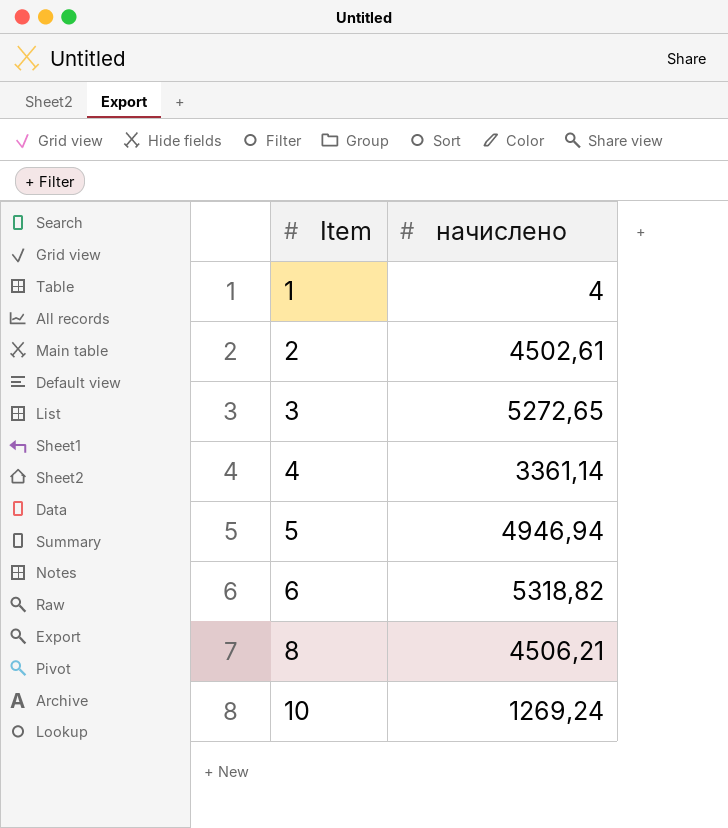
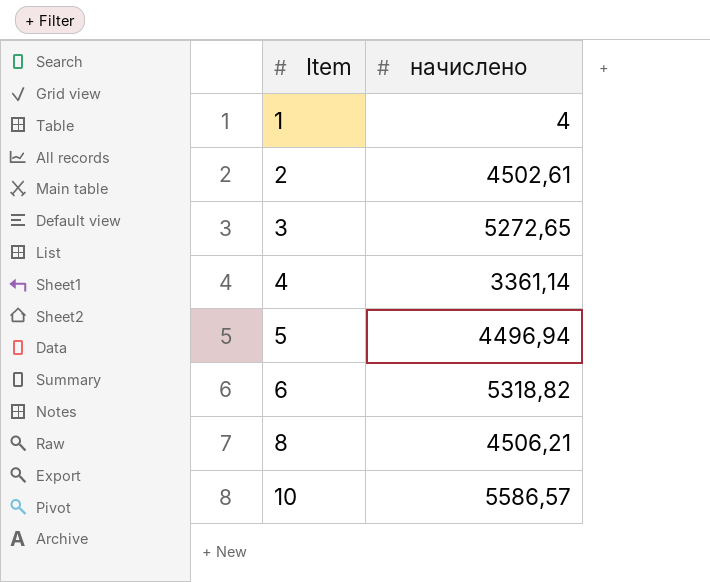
5 | начислено: 4946,94 -> 4496,94
10 | начислено: 1269,24 -> 5586,57

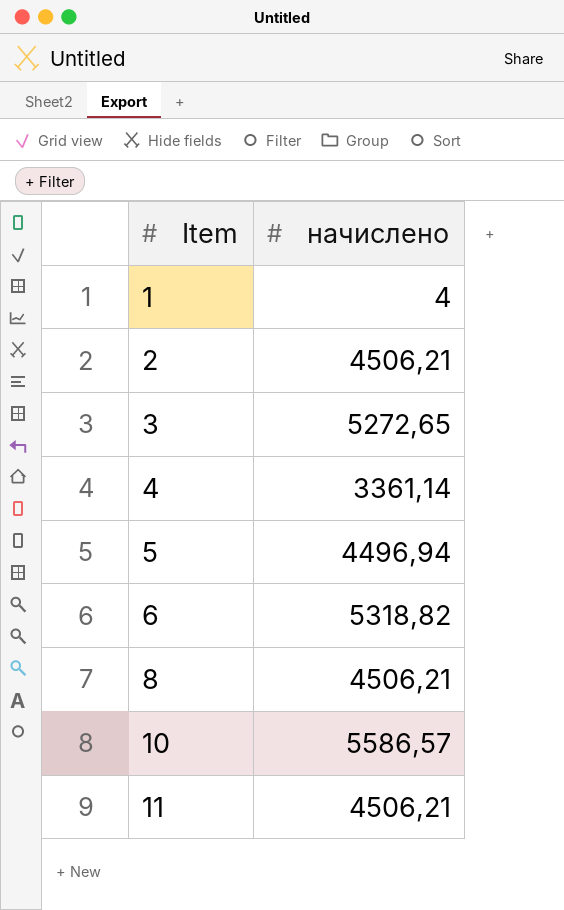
2 | начислено: 4502,61 -> 4506,21
row 11: none -> 4506,21

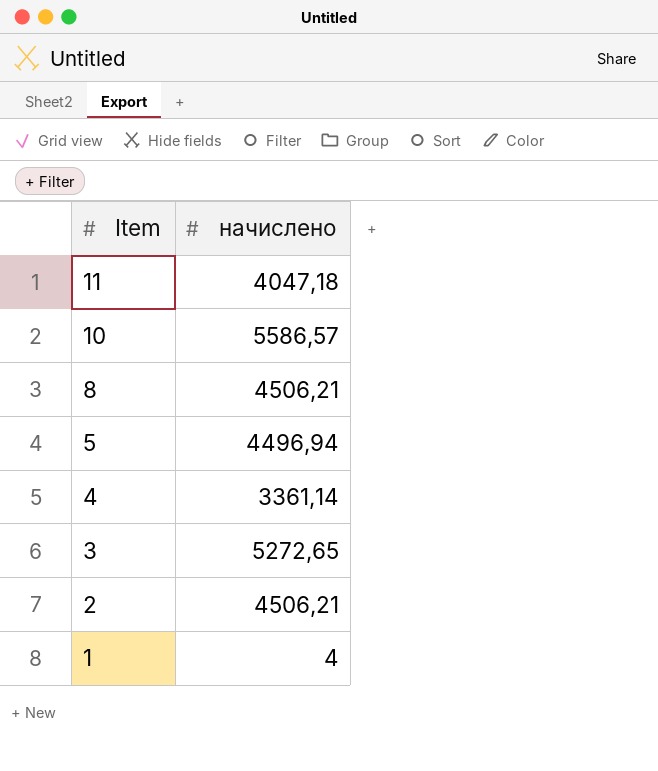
row order: Item ascending -> Item descending
row 6: 5318,82 -> none
11 | начислено: 4506,21 -> 4047,18

